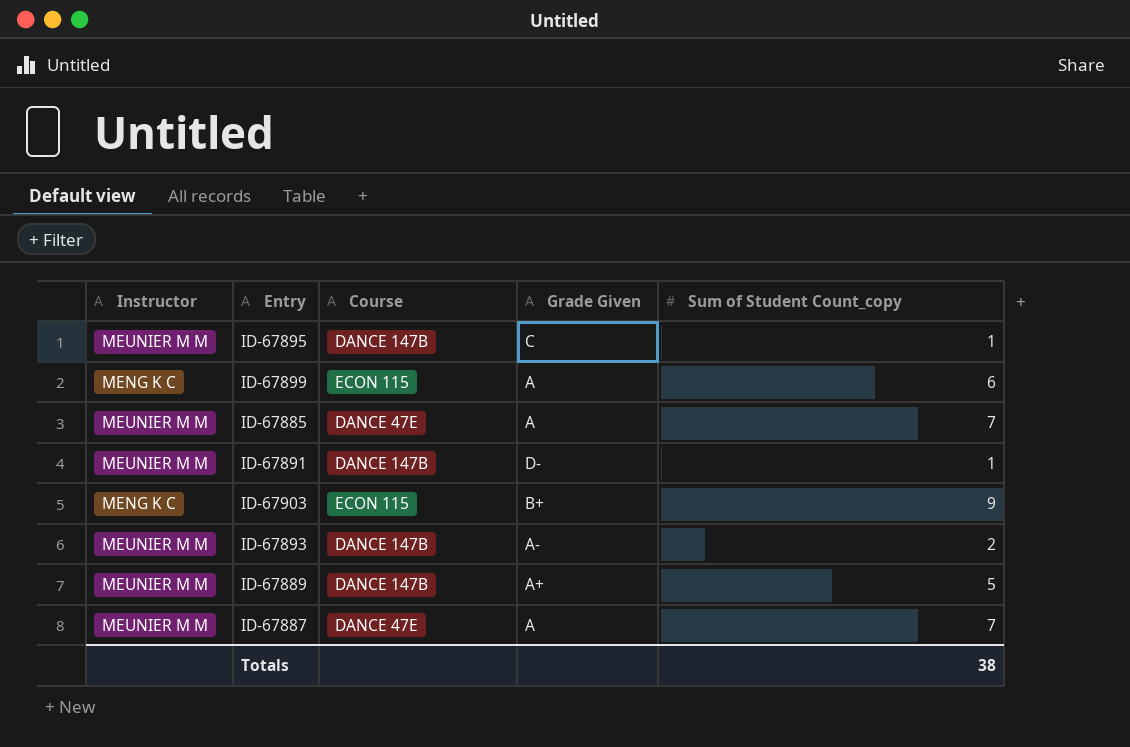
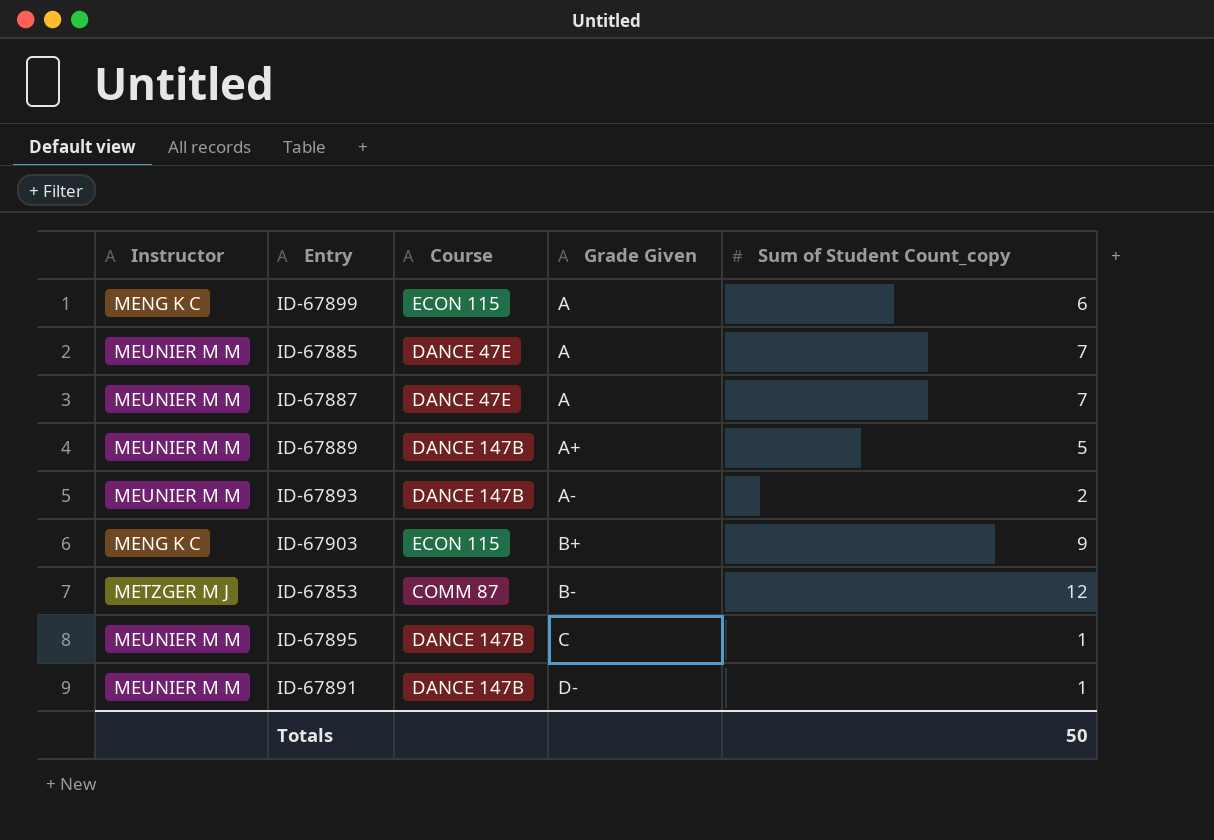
row order: none -> Grade Given ascending
row ID-67853: none -> METZGER M J | COMM 87 | B- | 12
Totals | Sum of Student Count_copy: 38 -> 50

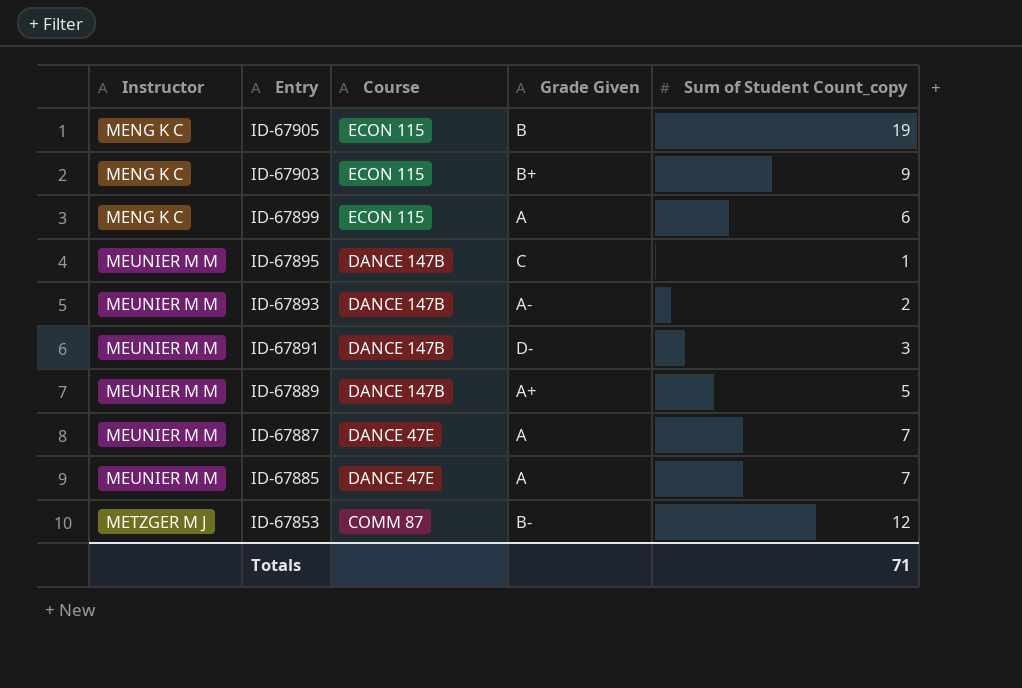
row order: Grade Given ascending -> Entry descending
row ID-67905: none -> MENG K C | ECON 115 | B | 19
ID-67891 | Sum of Student Count_copy: 1 -> 3
Totals | Sum of Student Count_copy: 50 -> 71

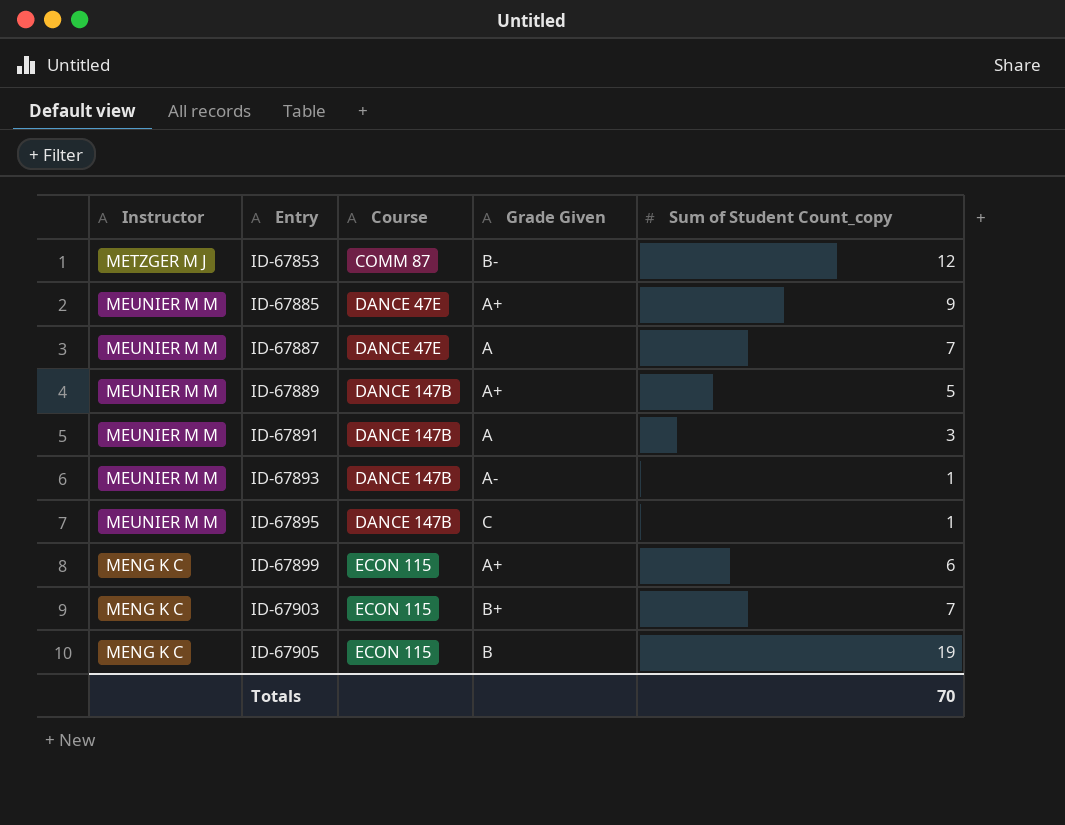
row order: Entry descending -> Entry ascending
ID-67885 | Grade Given: A -> A+
ID-67885 | Sum of Student Count_copy: 7 -> 9
ID-67891 | Grade Given: D- -> A
ID-67893 | Sum of Student Count_copy: 2 -> 1
ID-67899 | Grade Given: A -> A+
ID-67903 | Sum of Student Count_copy: 9 -> 7
Totals | Sum of Student Count_copy: 71 -> 70

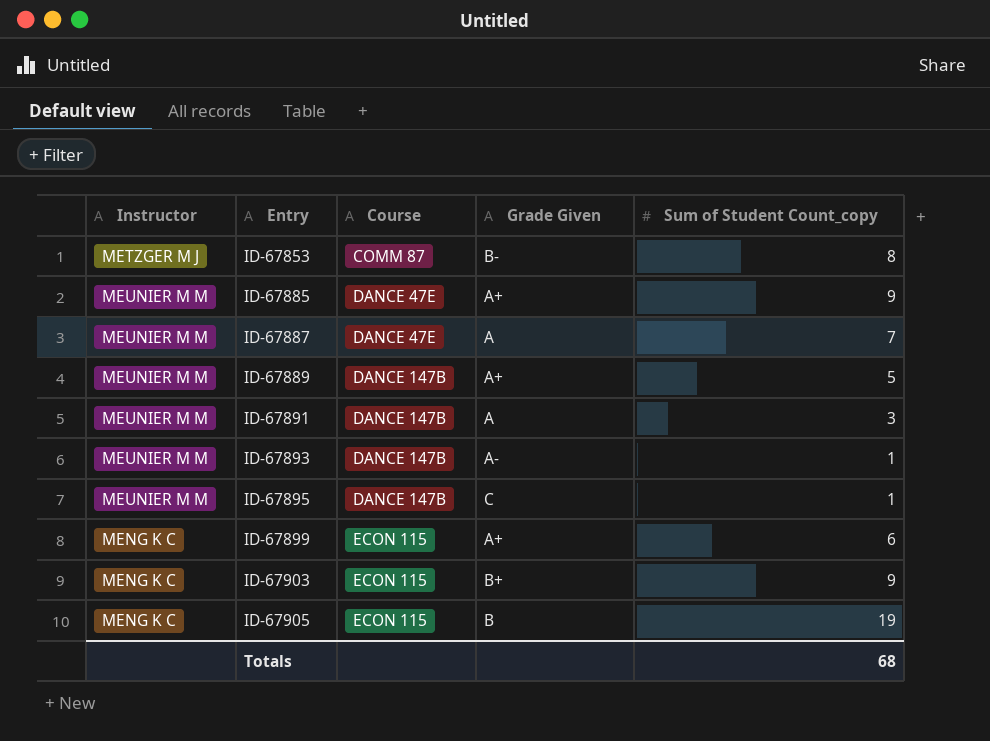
ID-67853 | Sum of Student Count_copy: 12 -> 8
ID-67903 | Sum of Student Count_copy: 7 -> 9
Totals | Sum of Student Count_copy: 70 -> 68

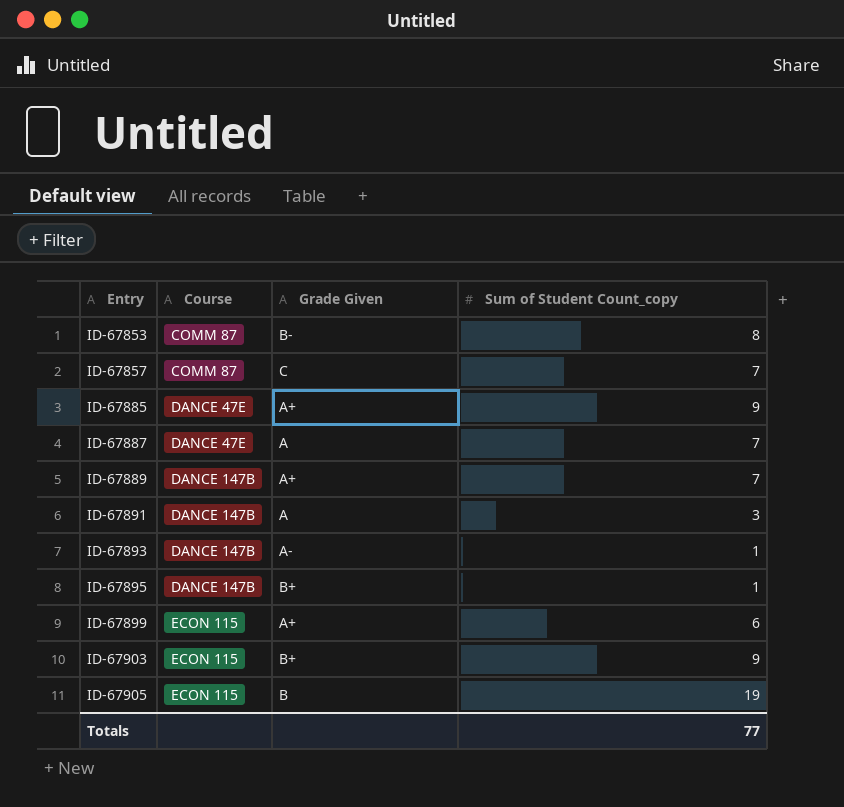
column Instructor | position: 1 -> none
row ID-67857: none -> COMM 87 | C | 7
ID-67889 | Sum of Student Count_copy: 5 -> 7
ID-67895 | Grade Given: C -> B+
Totals | Sum of Student Count_copy: 68 -> 77

